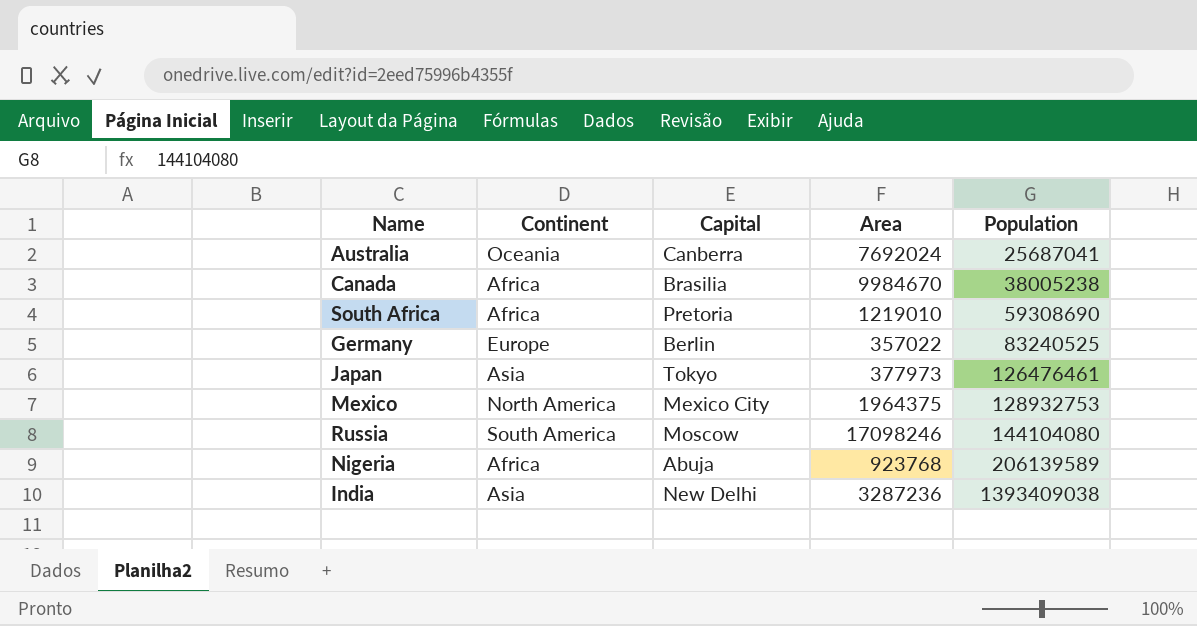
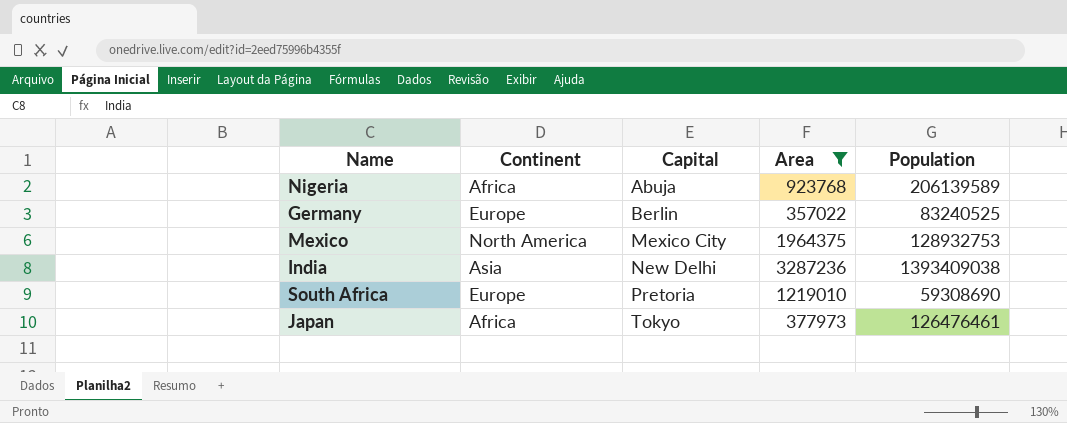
filter: none -> Area <= 3287236
row order: Population ascending -> Capital ascending
South Africa | Continent: Africa -> Europe
Japan | Continent: Asia -> Africa

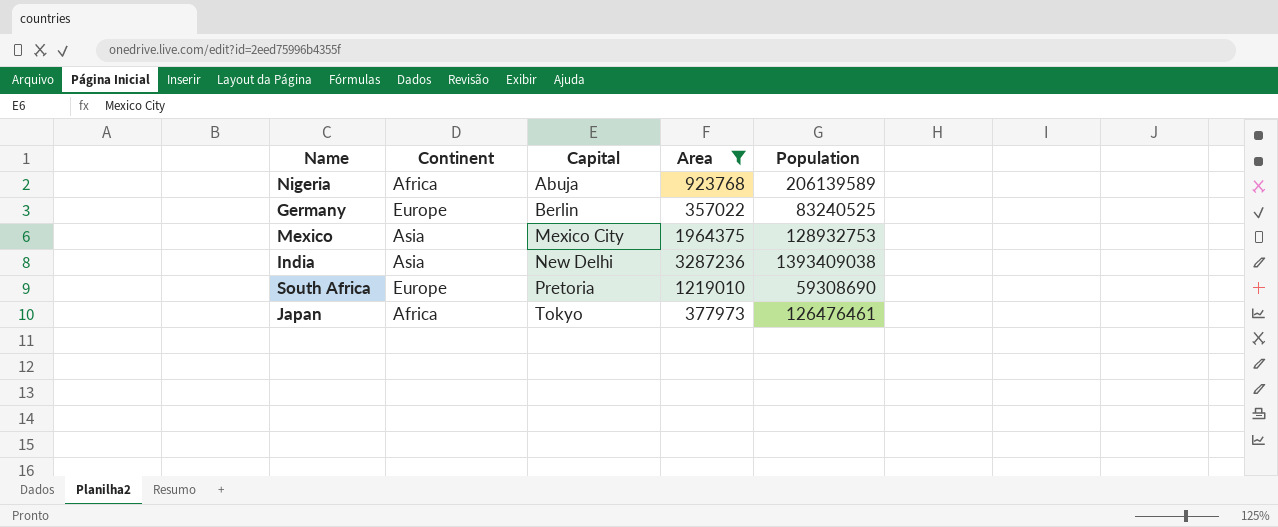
Mexico | Continent: North America -> Asia

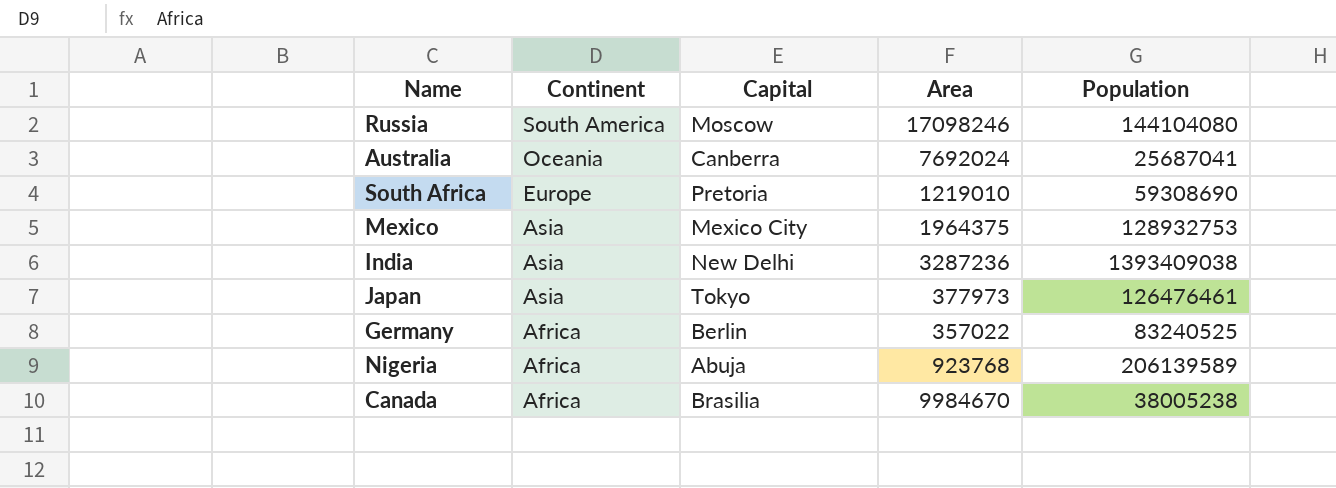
filter: Area <= 3287236 -> none
row order: Capital ascending -> Continent descending
Japan | Continent: Africa -> Asia
Germany | Continent: Europe -> Africa

